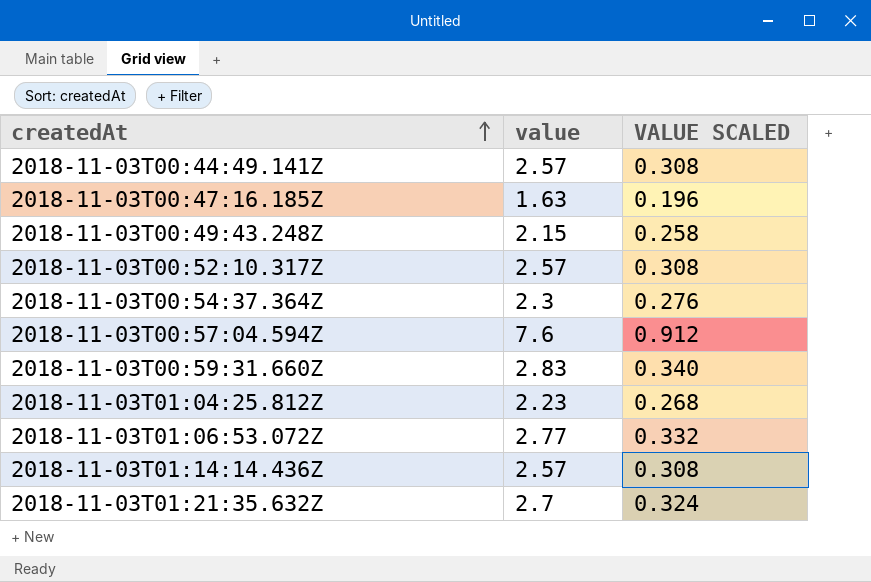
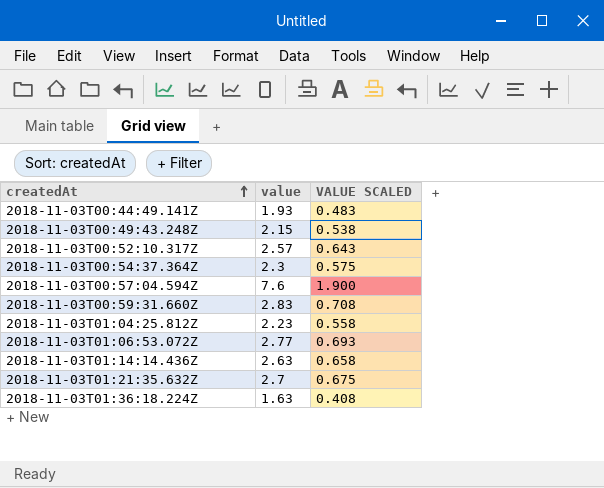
column VALUE SCALED | formula: [value] * 0.12 -> [value] * 0.25
row 2018-11-03T00:47:16.185Z: 1.63 | 0.196 -> none
2018-11-03T00:44:49.141Z | value: 2.57 -> 1.93
2018-11-03T01:14:14.436Z | value: 2.57 -> 2.63
row 2018-11-03T01:36:18.224Z: none -> 1.63 | 0.408

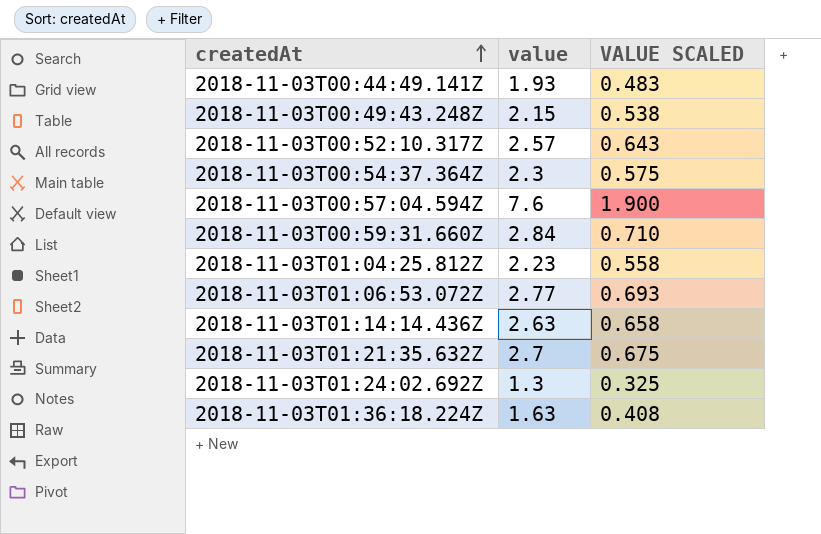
2018-11-03T00:59:31.660Z | value: 2.83 -> 2.84
2018-11-03T00:59:31.660Z | VALUE SCALED: 0.708 -> 0.710
row 2018-11-03T01:24:02.692Z: none -> 1.3 | 0.325

